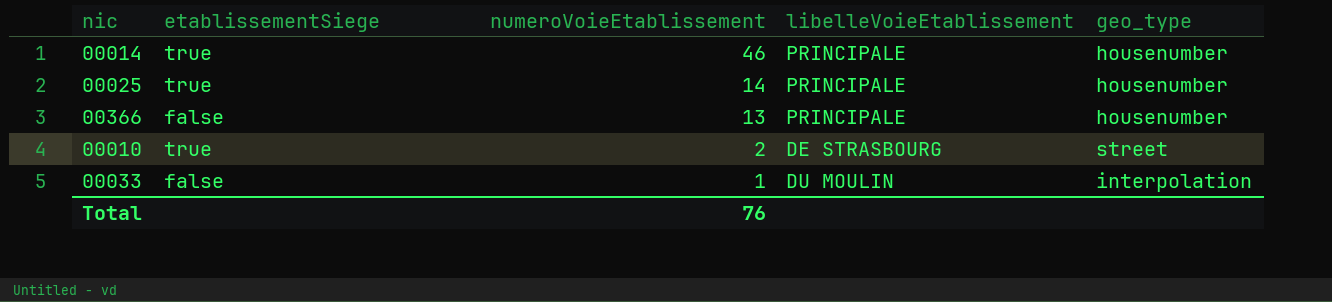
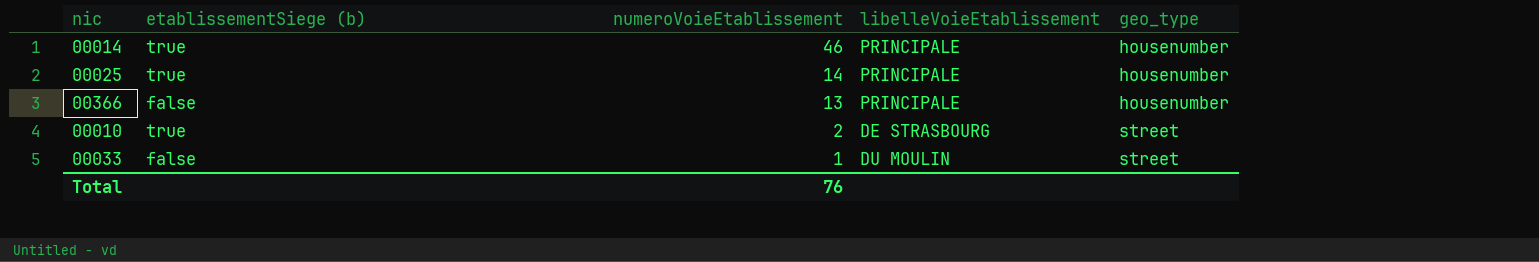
column name: etablissementSiege -> etablissementSiege (b)
00033 | geo_type: interpolation -> street

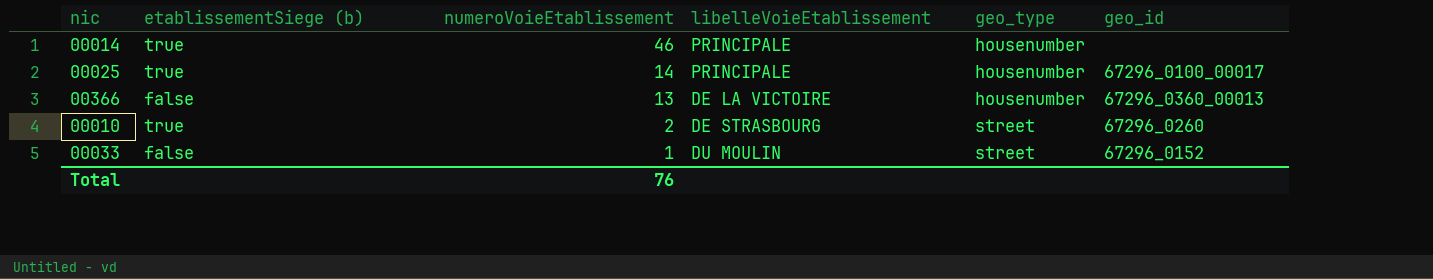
column geo_id | position: none -> 6
00366 | libelleVoieEtablissement: PRINCIPALE -> DE LA VICTOIRE

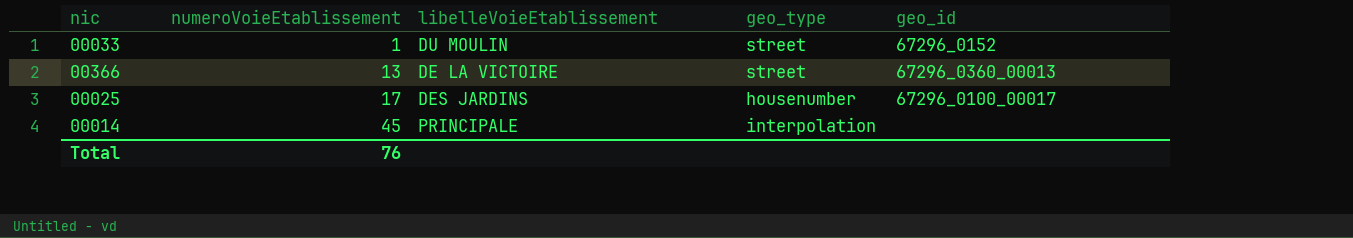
row order: numeroVoieEtablissement descending -> numeroVoieEtablissement ascending
column etablissementSiege (b) | position: 2 -> none
row 00010: true | 2 | DE STRASBOURG | street | 67296_0260 -> none
00366 | geo_type: housenumber -> street
00025 | numeroVoieEtablissement: 14 -> 17
00025 | libelleVoieEtablissement: PRINCIPALE -> DES JARDINS
00014 | numeroVoieEtablissement: 46 -> 45
00014 | geo_type: housenumber -> interpolation

